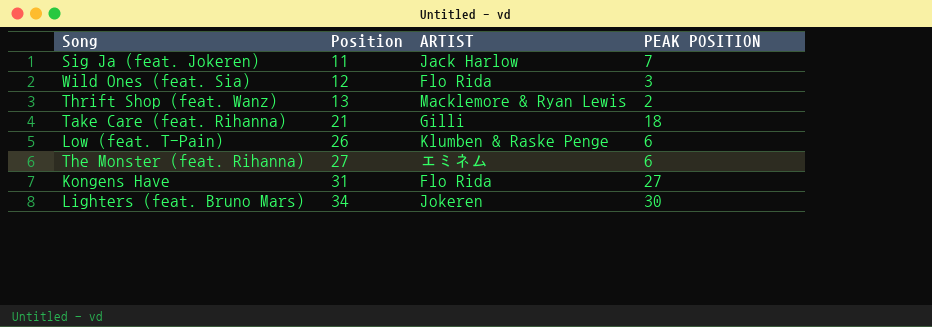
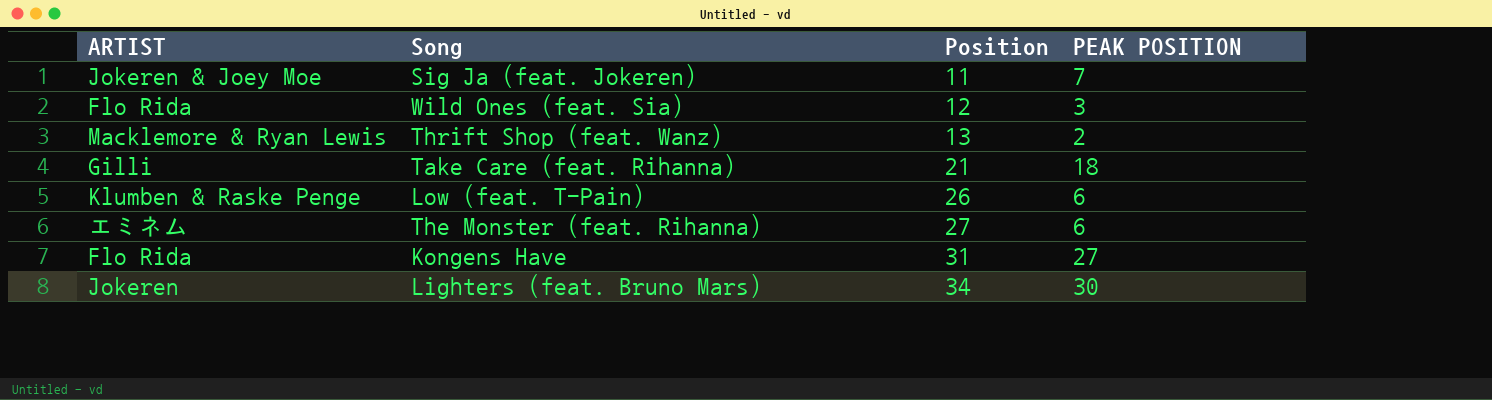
column ARTIST | position: 3 -> 1
Sig Ja (feat. Jokeren) | ARTIST: Jack Harlow -> Jokeren & Joey Moe

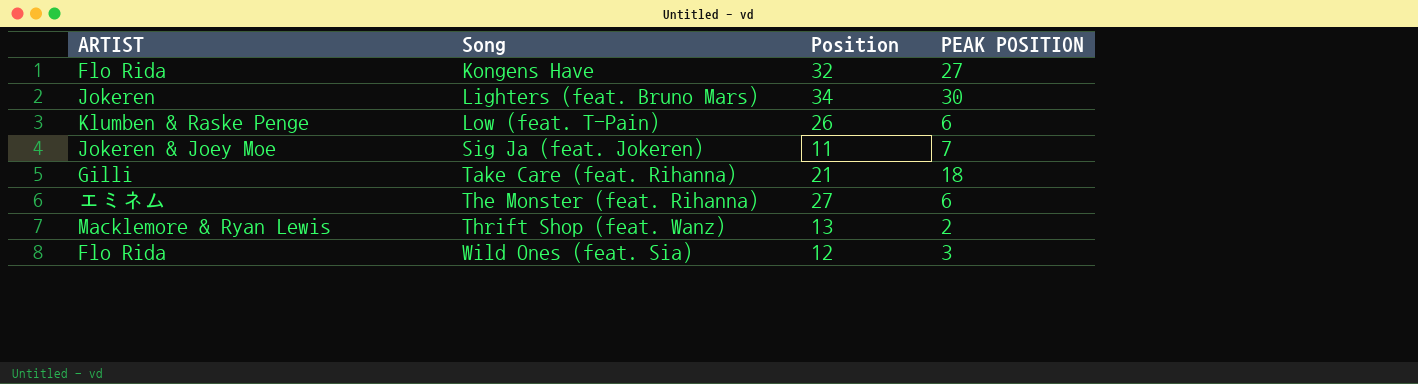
row order: Position ascending -> Song ascending
Kongens Have | Position: 31 -> 32

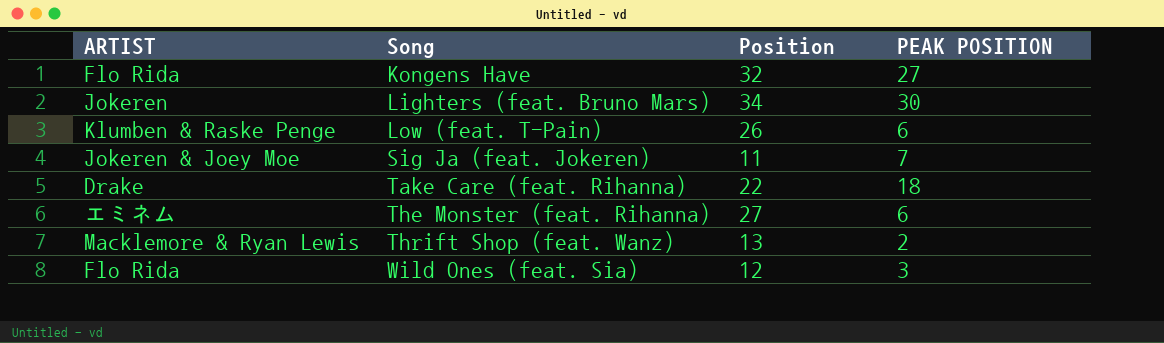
Take Care (feat. Rihanna) | ARTIST: Gilli -> Drake
Take Care (feat. Rihanna) | Position: 21 -> 22

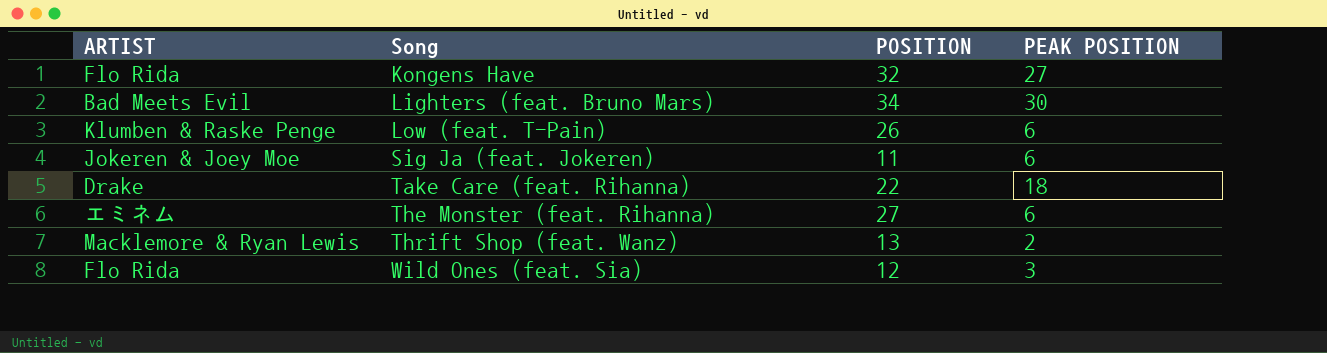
column name: Position -> POSITION
Lighters (feat. Bruno Mars) | ARTIST: Jokeren -> Bad Meets Evil
Sig Ja (feat. Jokeren) | PEAK POSITION: 7 -> 6

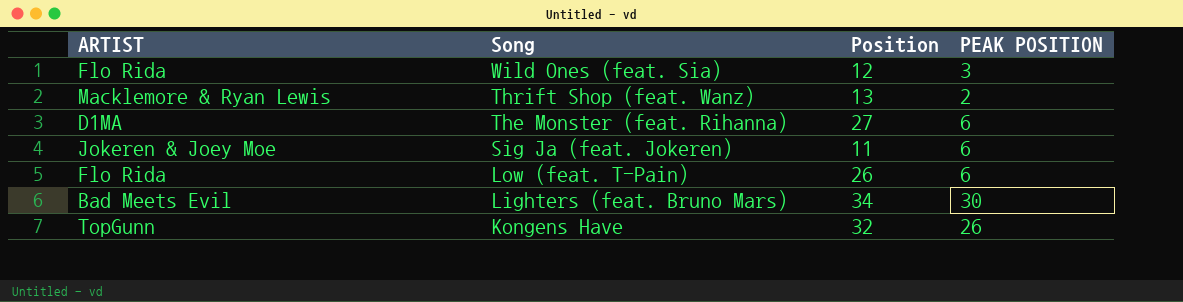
row order: Song ascending -> Song descending
column name: POSITION -> Position
row Take Care (feat. Rihanna): Drake | 22 | 18 -> none
The Monster (feat. Rihanna) | ARTIST: エミネム -> D1MA
Low (feat. T-Pain) | ARTIST: Klumben & Raske Penge -> Flo Rida
Kongens Have | ARTIST: Flo Rida -> TopGunn
Kongens Have | PEAK POSITION: 27 -> 26

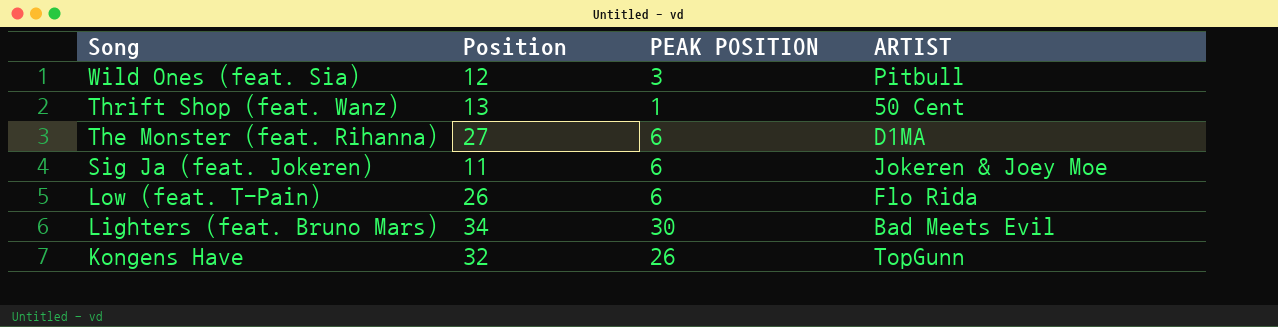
column ARTIST | position: 1 -> 4
Wild Ones (feat. Sia) | ARTIST: Flo Rida -> Pitbull
Thrift Shop (feat. Wanz) | PEAK POSITION: 2 -> 1
Thrift Shop (feat. Wanz) | ARTIST: Macklemore & Ryan Lewis -> 50 Cent

